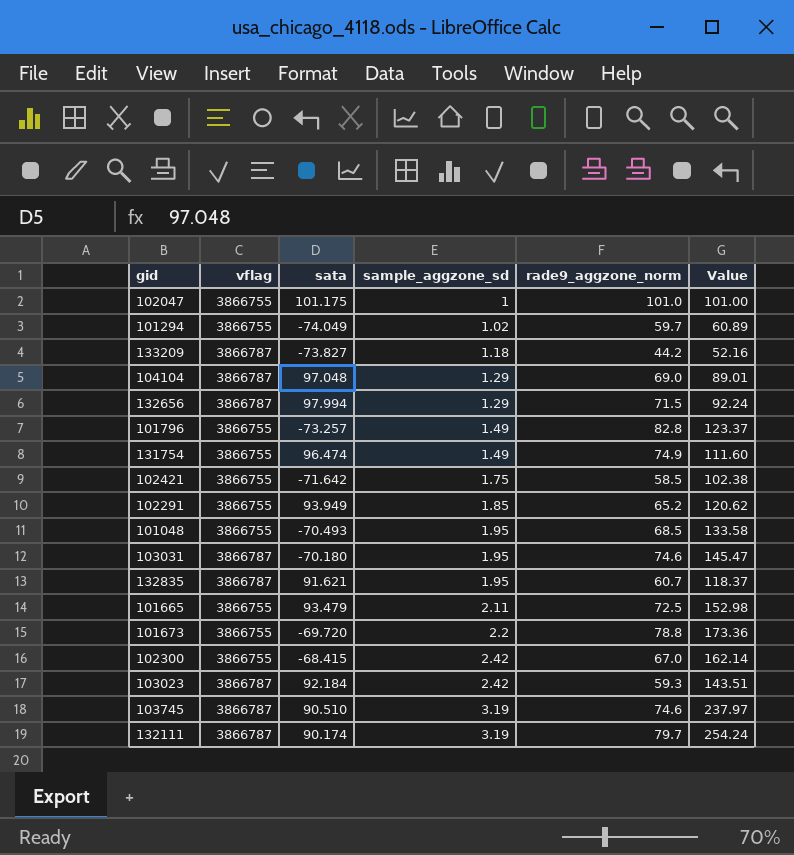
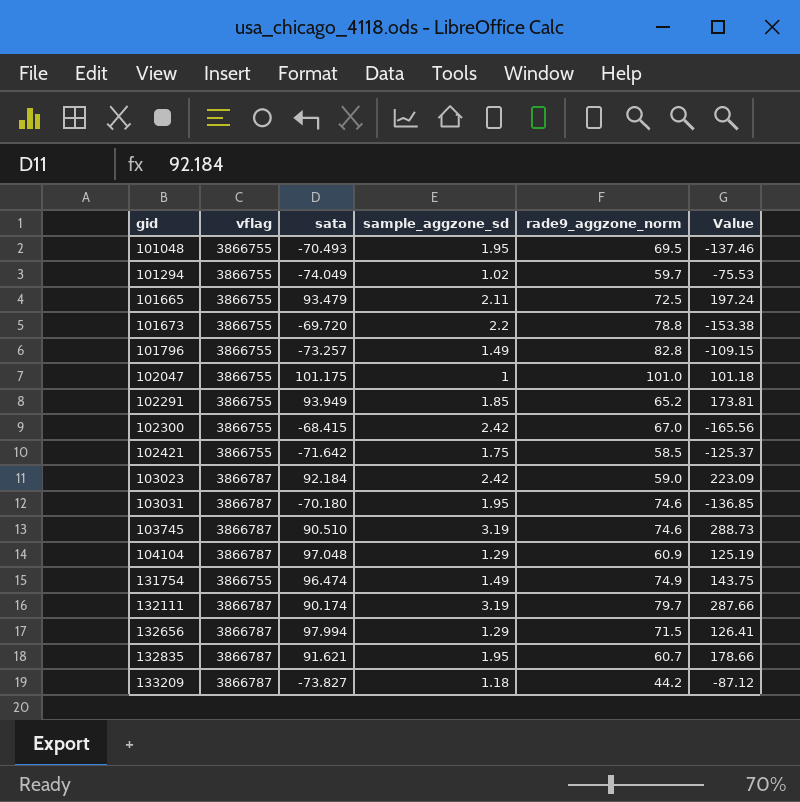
row order: sample_aggzone_sd ascending -> gid ascending
column Value | formula: [sample_aggzone_sd] * [rade9_aggzone_norm] -> [sata] * [sample_aggzone_sd]
101048 | rade9_aggzone_norm: 68.5 -> 69.5
103023 | rade9_aggzone_norm: 59.3 -> 59.0
104104 | rade9_aggzone_norm: 69.0 -> 60.9

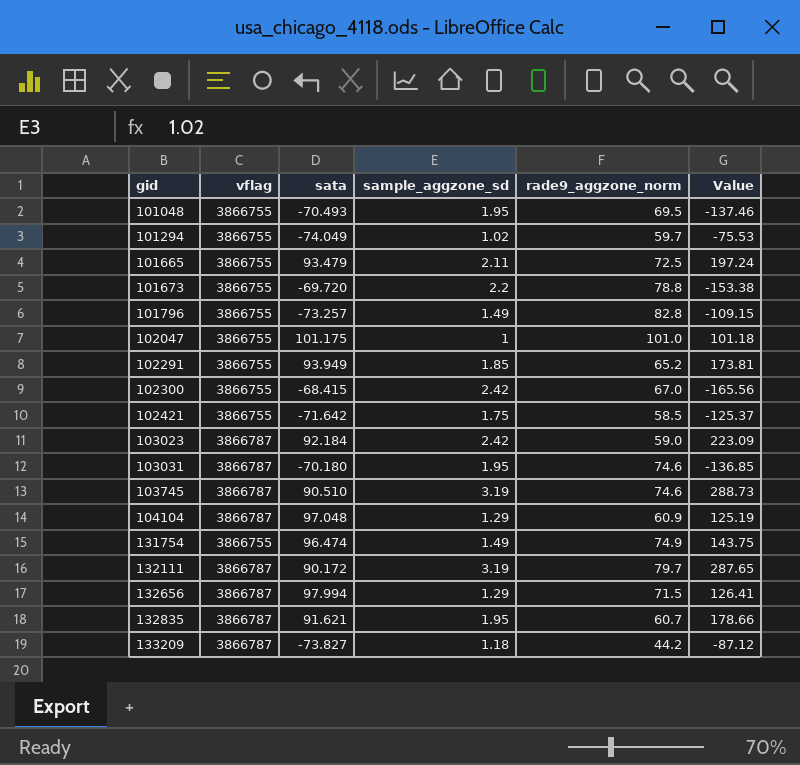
132111 | sata: 90.174 -> 90.172
132111 | Value: 287.66 -> 287.65

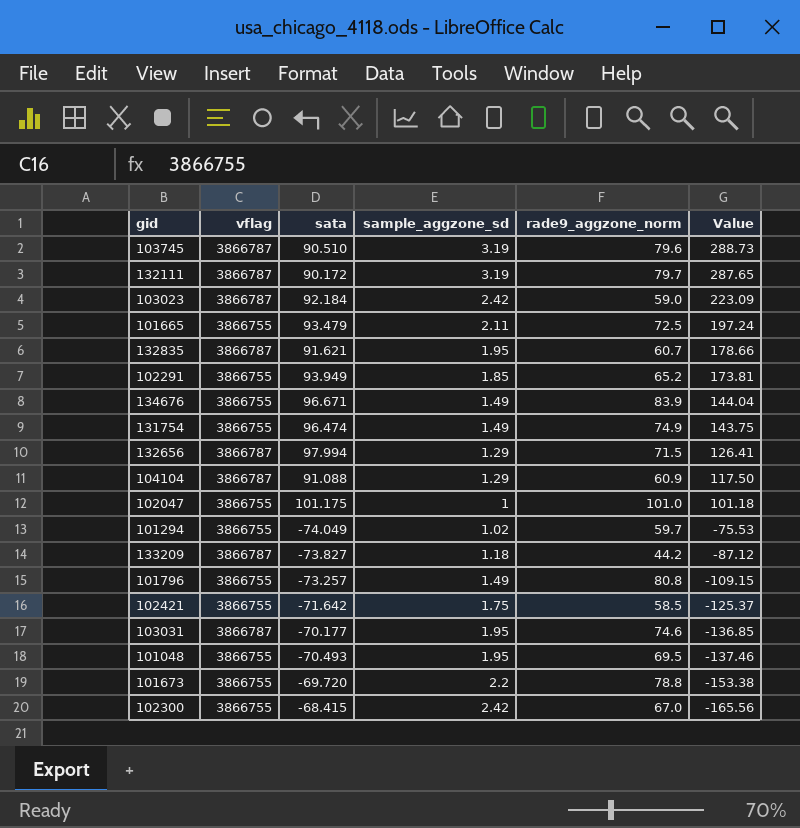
row order: gid ascending -> Value descending
103745 | rade9_aggzone_norm: 74.6 -> 79.6
row 134676: none -> 3866755 | 96.671 | 1.49 | 83.9 | 144.04
104104 | sata: 97.048 -> 91.088
104104 | Value: 125.19 -> 117.50
101796 | rade9_aggzone_norm: 82.8 -> 80.8
103031 | sata: -70.180 -> -70.177

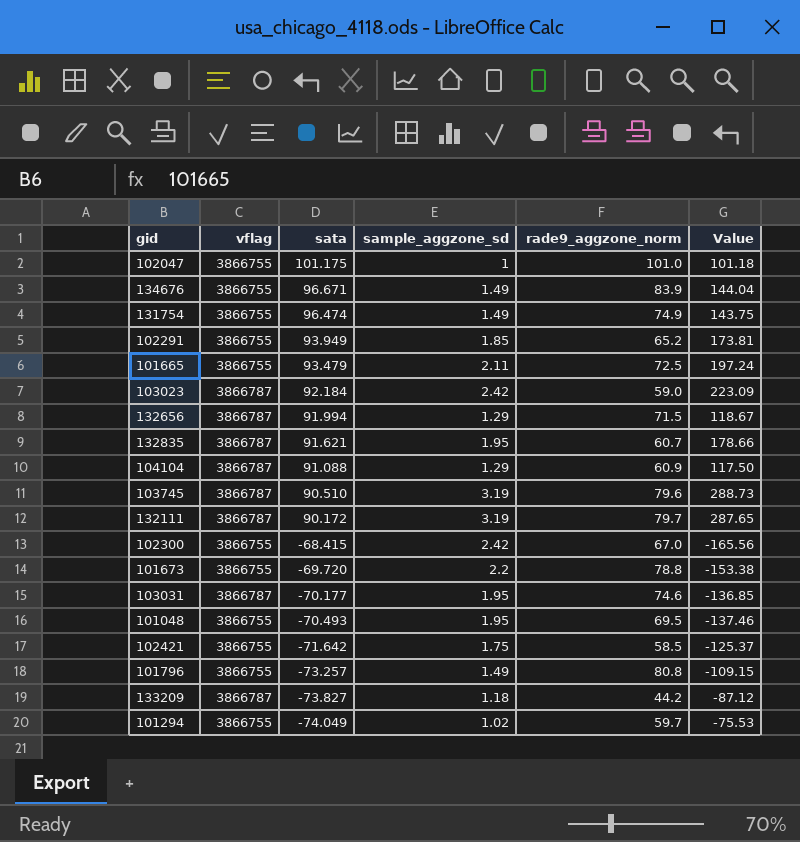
row order: Value descending -> sata descending
132656 | sata: 97.994 -> 91.994
132656 | Value: 126.41 -> 118.67

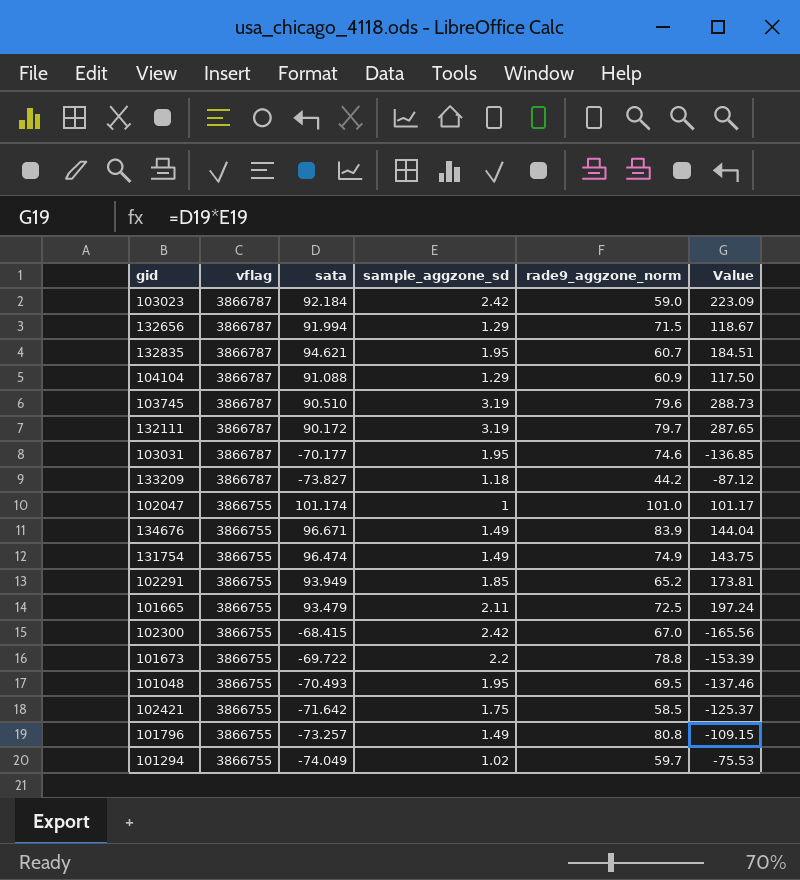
row order: sata descending -> vflag descending
132835 | sata: 91.621 -> 94.621
132835 | Value: 178.66 -> 184.51
102047 | sata: 101.175 -> 101.174
102047 | Value: 101.18 -> 101.17
101673 | sata: -69.720 -> -69.722
101673 | Value: -153.38 -> -153.39

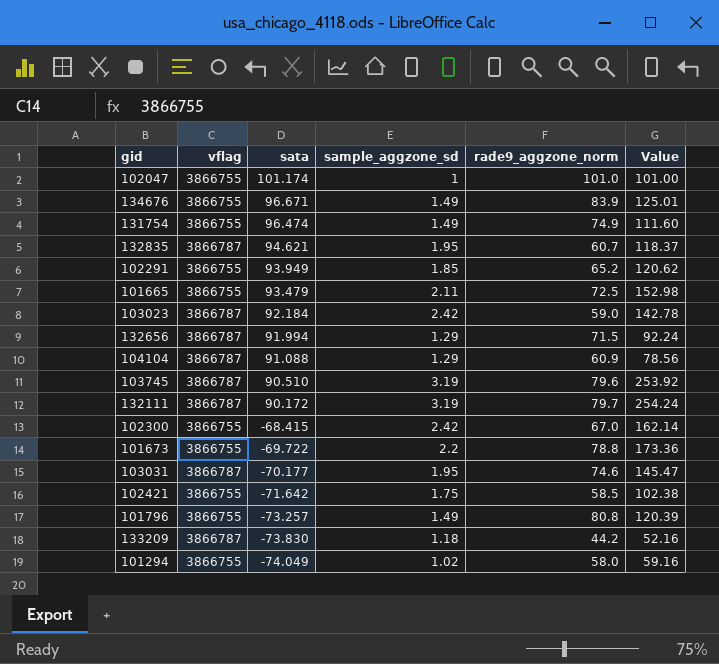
row order: vflag descending -> sata descending
column Value | formula: [sata] * [sample_aggzone_sd] -> [sample_aggzone_sd] * [rade9_aggzone_norm]
row 101048: 3866755 | -70.493 | 1.95 | 69.5 | -137.46 -> none
133209 | sata: -73.827 -> -73.830
101294 | rade9_aggzone_norm: 59.7 -> 58.0

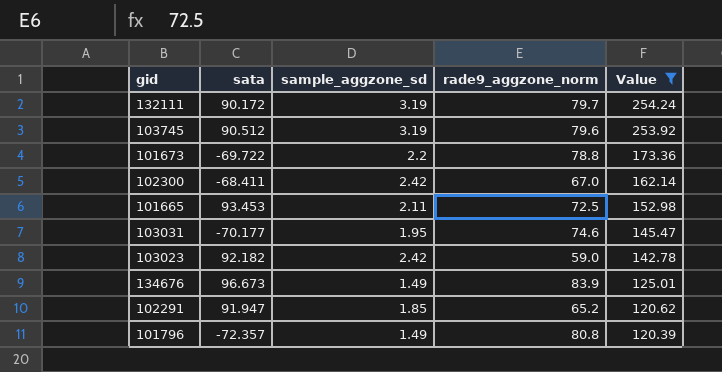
filter: none -> Value >= 120.39
row order: sata descending -> Value descending
column vflag | position: 2 -> none
103745 | sata: 90.510 -> 90.512
102300 | sata: -68.415 -> -68.411
101665 | sata: 93.479 -> 93.453
103023 | sata: 92.184 -> 92.182
134676 | sata: 96.671 -> 96.673
102291 | sata: 93.949 -> 91.947
101796 | sata: -73.257 -> -72.357

